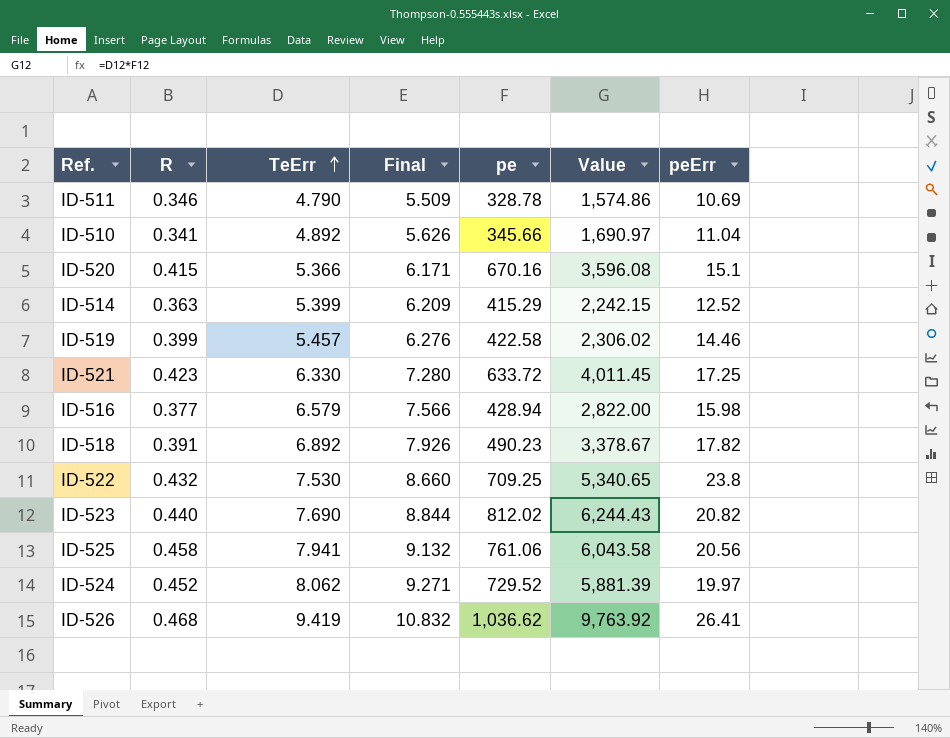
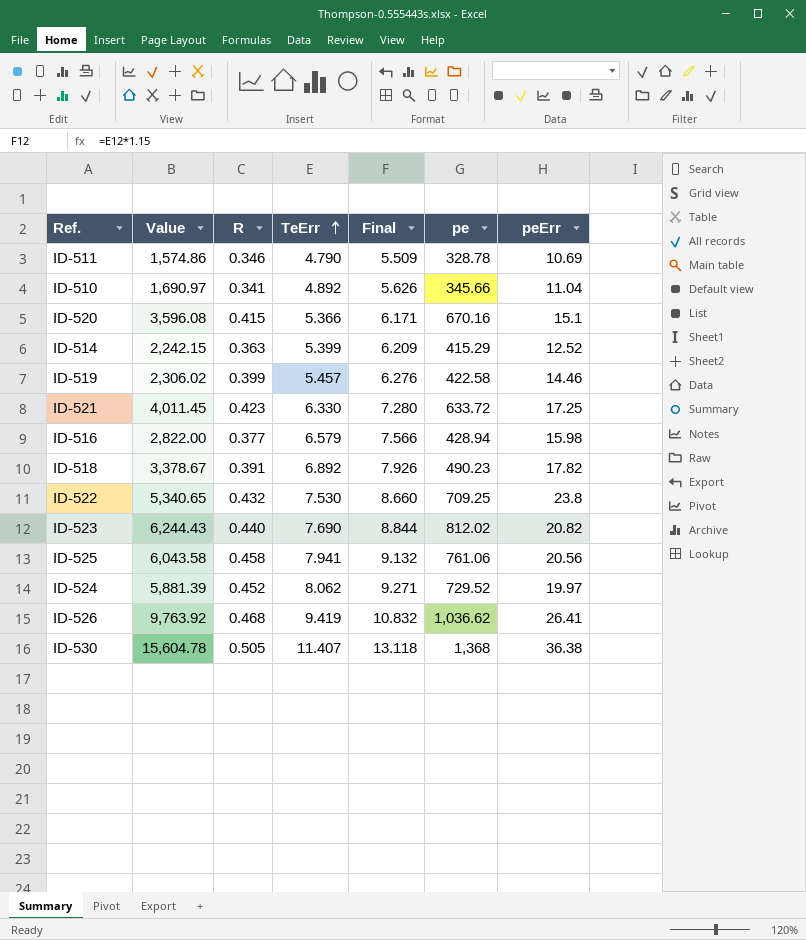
column Value | position: 6 -> 2
row ID-530: none -> 15,604.78 | 0.505 | 11.407 | 13.118 | 1,368 | 36.38

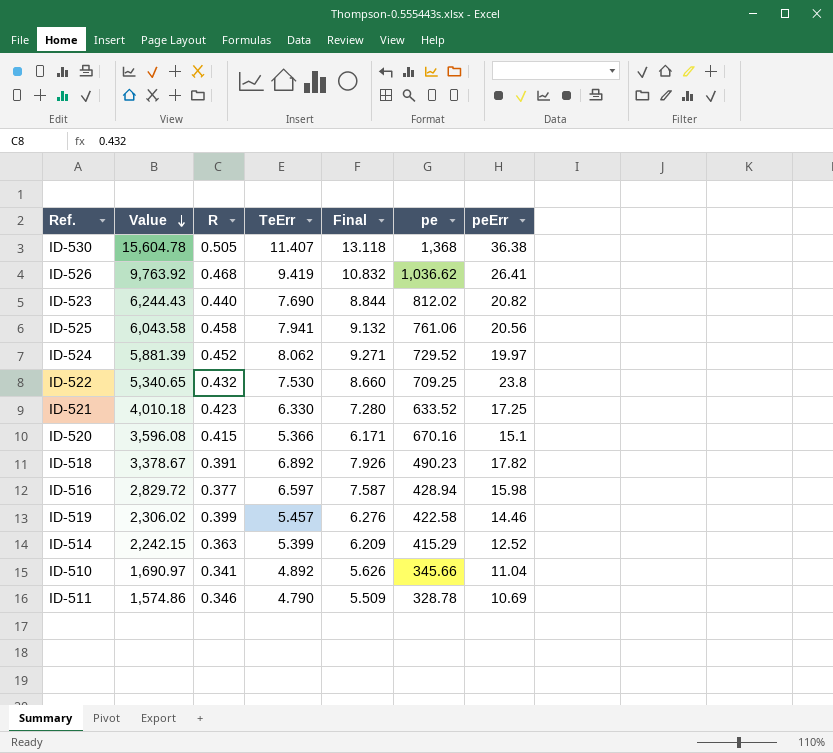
row order: TeErr ascending -> Value descending
ID-521 | Value: 4,011.45 -> 4,010.18
ID-521 | pe: 633.72 -> 633.52
ID-516 | Value: 2,822.00 -> 2,829.72
ID-516 | TeErr: 6.579 -> 6.597
ID-516 | Final: 7.566 -> 7.587

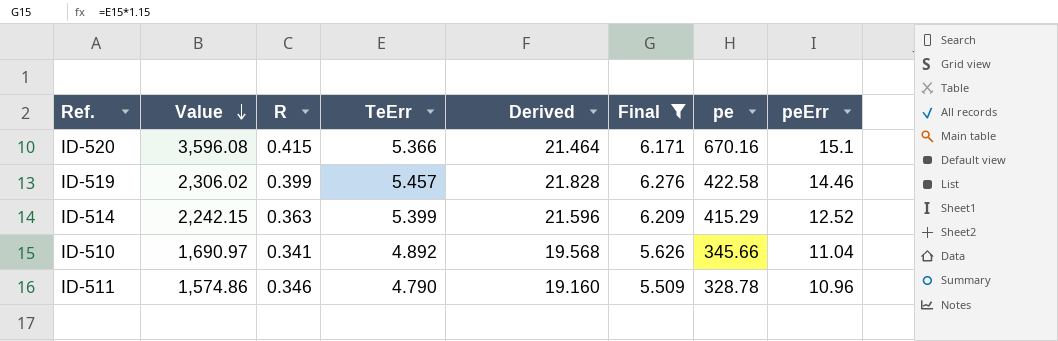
filter: none -> Final <= 6.276
column Derived | formula: none -> [TeErr] * 4
ID-511 | peErr: 10.69 -> 10.96

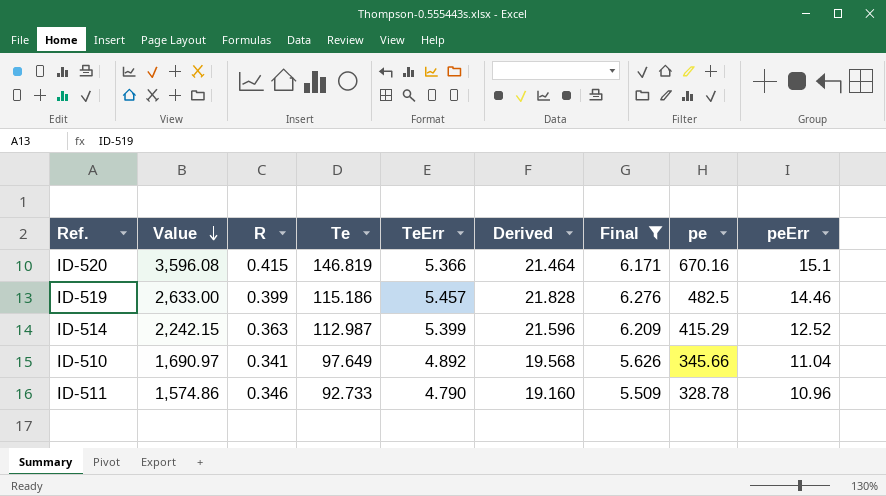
column Te | position: none -> 4
ID-519 | Value: 2,306.02 -> 2,633.00
ID-519 | pe: 422.58 -> 482.5

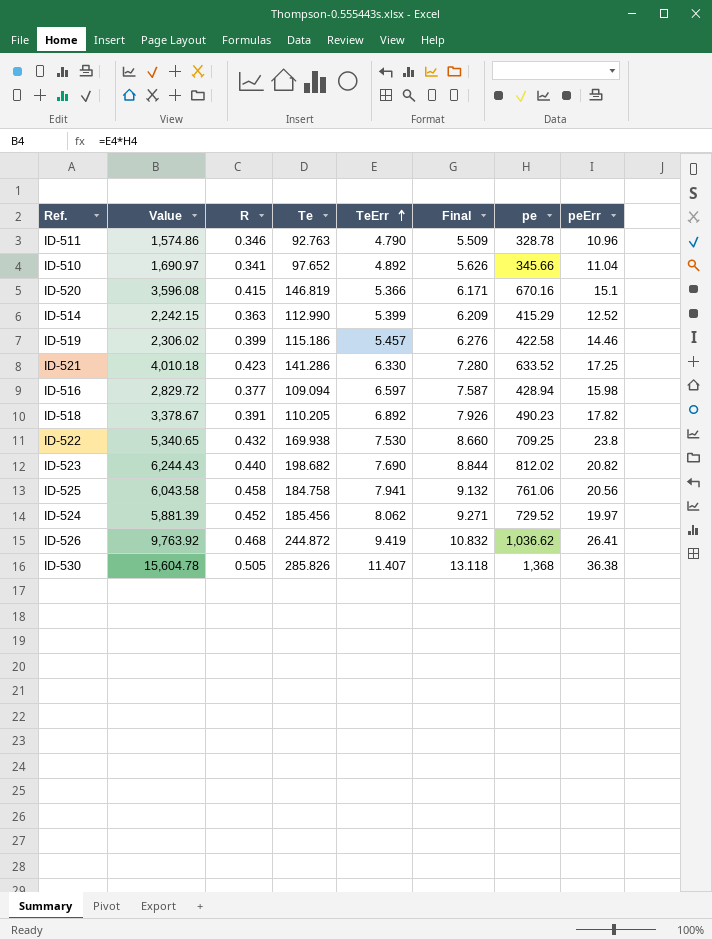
filter: Final <= 6.276 -> none
row order: Value descending -> TeErr ascending
column Derived | formula: [TeErr] * 4 -> none
ID-511 | Te: 92.733 -> 92.763
ID-510 | Te: 97.649 -> 97.652
ID-514 | Te: 112.987 -> 112.990
ID-519 | Value: 2,633.00 -> 2,306.02
ID-519 | pe: 482.5 -> 422.58

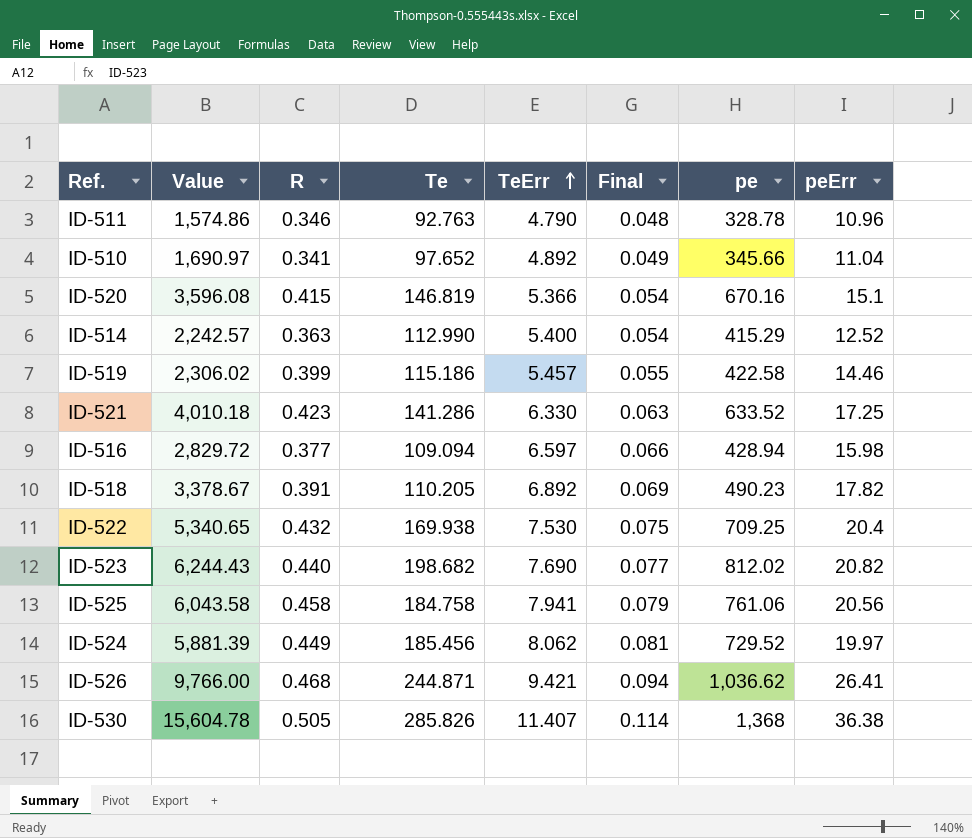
column Final | formula: [TeErr] * 1.15 -> [TeErr] * 0.01
ID-514 | Value: 2,242.15 -> 2,242.57
ID-514 | TeErr: 5.399 -> 5.400
ID-522 | peErr: 23.8 -> 20.4
ID-524 | R: 0.452 -> 0.449
ID-526 | Value: 9,763.92 -> 9,766.00
ID-526 | Te: 244.872 -> 244.871
ID-526 | TeErr: 9.419 -> 9.421

